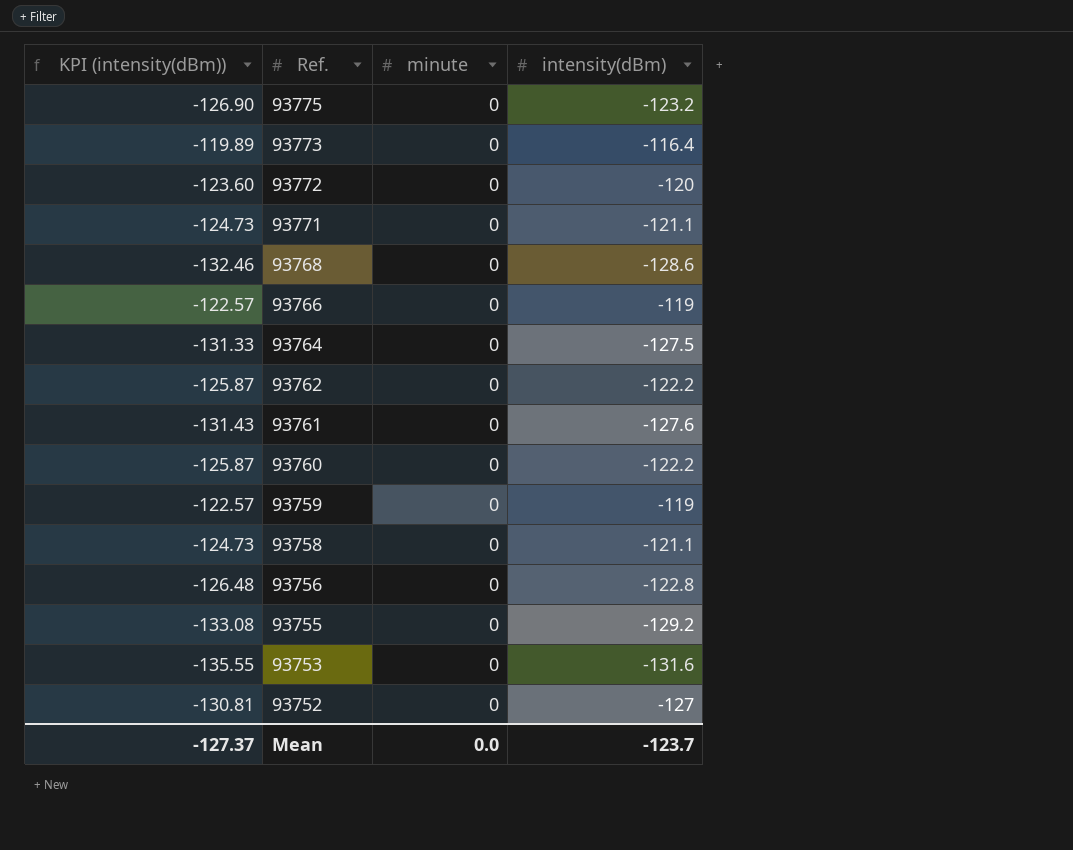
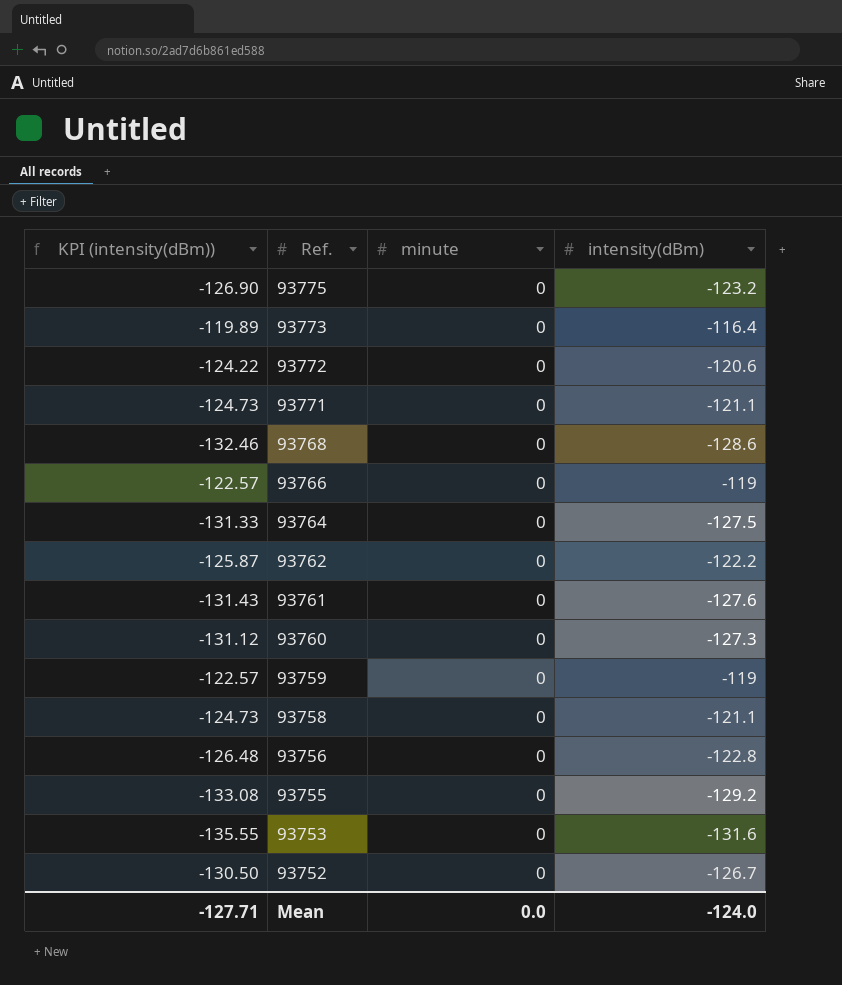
93772 | KPI (intensity(dBm)): -123.60 -> -124.22
93772 | intensity(dBm): -120 -> -120.6
93760 | KPI (intensity(dBm)): -125.87 -> -131.12
93760 | intensity(dBm): -122.2 -> -127.3
93752 | KPI (intensity(dBm)): -130.81 -> -130.50
93752 | intensity(dBm): -127 -> -126.7
Mean | KPI (intensity(dBm)): -127.37 -> -127.71
Mean | intensity(dBm): -123.7 -> -124.0

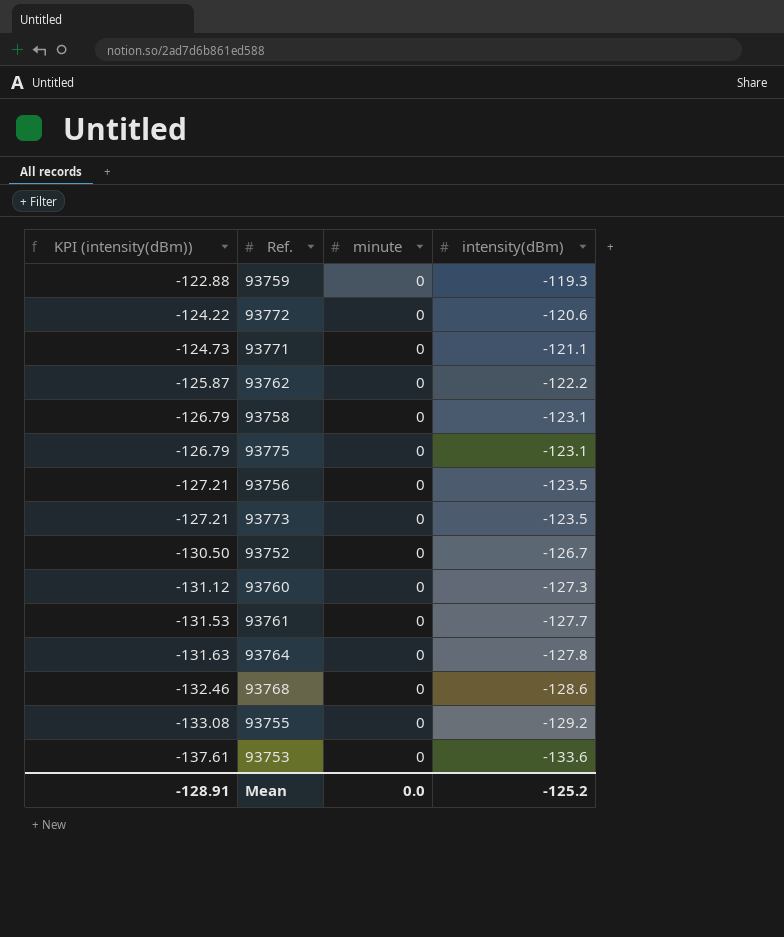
row order: Ref. descending -> KPI (intensity(dBm)) descending
row 93766: -122.57 | 0 | -119 -> none
93759 | KPI (intensity(dBm)): -122.57 -> -122.88
93759 | intensity(dBm): -119 -> -119.3
93758 | KPI (intensity(dBm)): -124.73 -> -126.79
93758 | intensity(dBm): -121.1 -> -123.1
93775 | KPI (intensity(dBm)): -126.90 -> -126.79
93775 | intensity(dBm): -123.2 -> -123.1
93756 | KPI (intensity(dBm)): -126.48 -> -127.21
93756 | intensity(dBm): -122.8 -> -123.5
93773 | KPI (intensity(dBm)): -119.89 -> -127.21
93773 | intensity(dBm): -116.4 -> -123.5
93761 | KPI (intensity(dBm)): -131.43 -> -131.53
93761 | intensity(dBm): -127.6 -> -127.7
93764 | KPI (intensity(dBm)): -131.33 -> -131.63
93764 | intensity(dBm): -127.5 -> -127.8
93753 | KPI (intensity(dBm)): -135.55 -> -137.61
93753 | intensity(dBm): -131.6 -> -133.6
Mean | KPI (intensity(dBm)): -127.71 -> -128.91
Mean | intensity(dBm): -124.0 -> -125.2

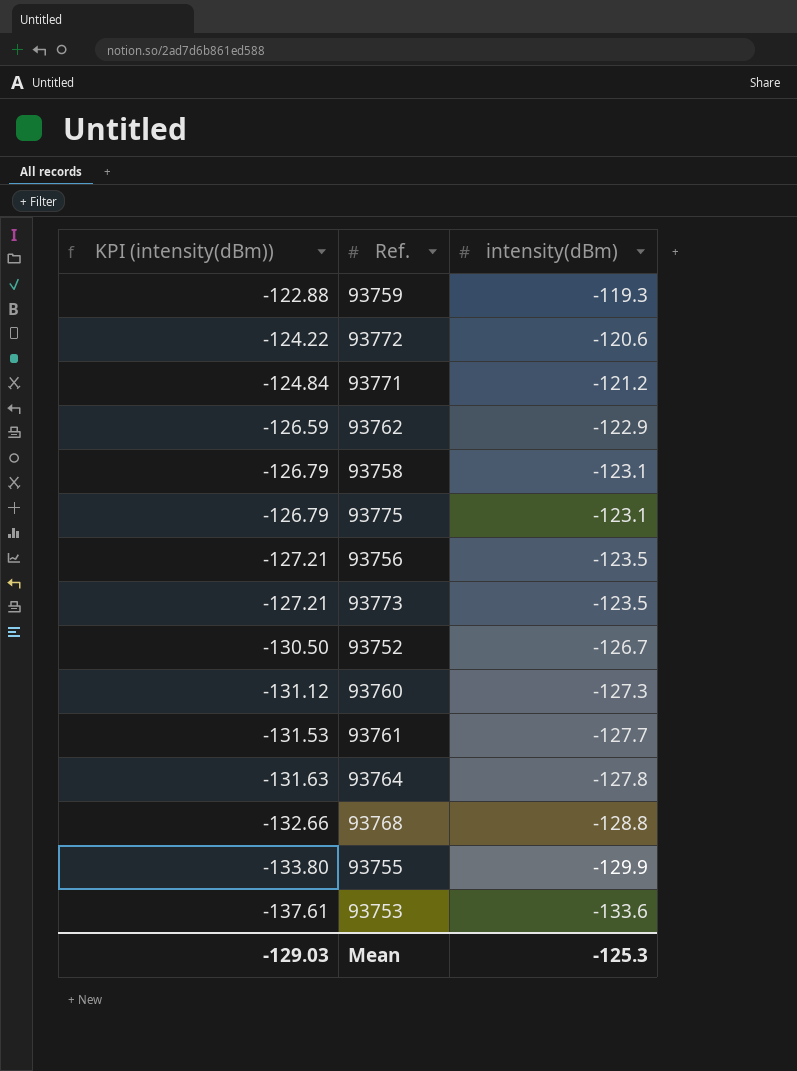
column minute | position: 3 -> none
93771 | KPI (intensity(dBm)): -124.73 -> -124.84
93771 | intensity(dBm): -121.1 -> -121.2
93762 | KPI (intensity(dBm)): -125.87 -> -126.59
93762 | intensity(dBm): -122.2 -> -122.9
93768 | KPI (intensity(dBm)): -132.46 -> -132.66
93768 | intensity(dBm): -128.6 -> -128.8
93755 | KPI (intensity(dBm)): -133.08 -> -133.80
93755 | intensity(dBm): -129.2 -> -129.9
Mean | KPI (intensity(dBm)): -128.91 -> -129.03
Mean | intensity(dBm): -125.2 -> -125.3

